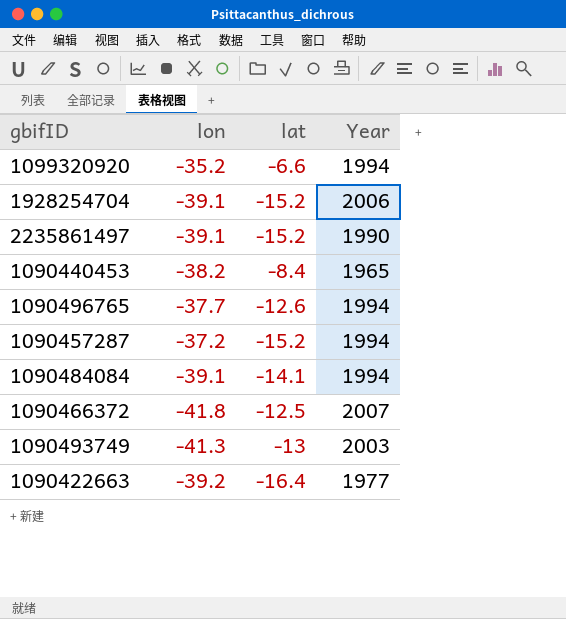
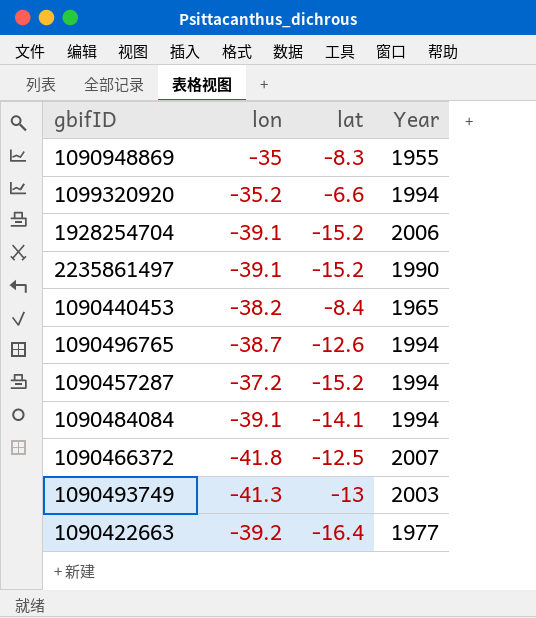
row 1090948869: none -> -35 | -8.3 | 1955
1090496765 | lon: -37.7 -> -38.7

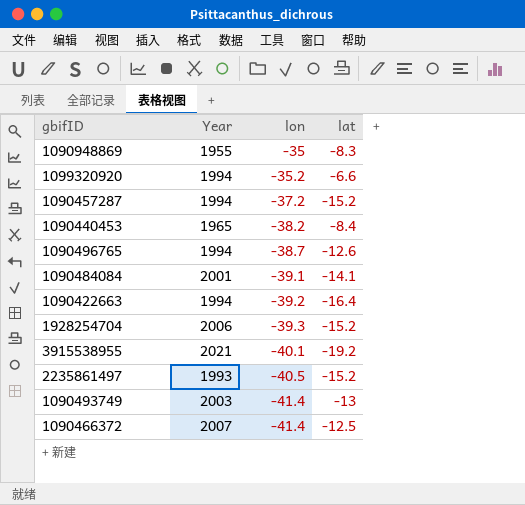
row order: none -> lon descending
column Year | position: 4 -> 2
1090484084 | Year: 1994 -> 2001
1090422663 | Year: 1977 -> 1994
1928254704 | lon: -39.1 -> -39.3
row 3915538955: none -> 2021 | -40.1 | -19.2
2235861497 | Year: 1990 -> 1993
2235861497 | lon: -39.1 -> -40.5
1090493749 | lon: -41.3 -> -41.4
1090466372 | lon: -41.8 -> -41.4

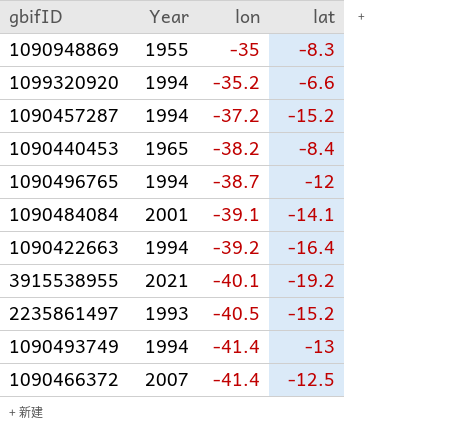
row 1928254704: 2006 | -39.3 | -15.2 -> none
1090496765 | lat: -12.6 -> -12
1090493749 | Year: 2003 -> 1994

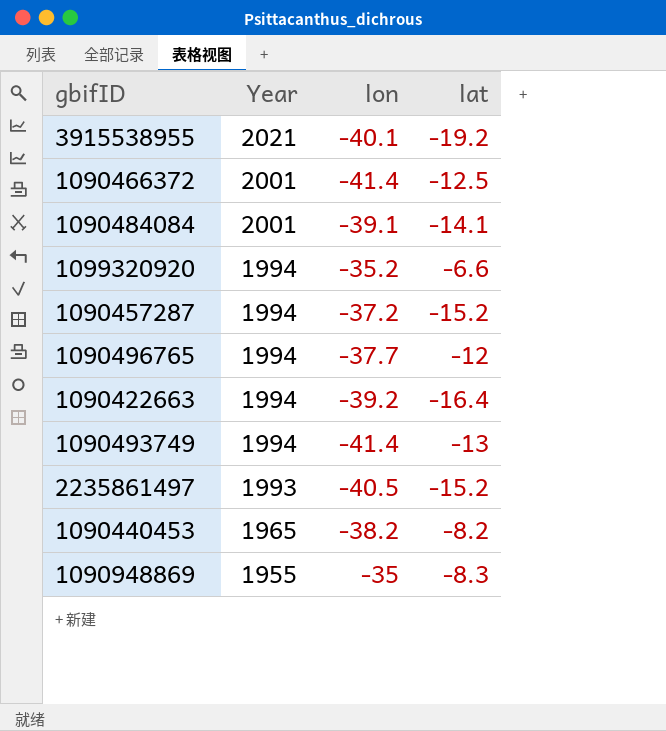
row order: lon descending -> Year descending
1090466372 | Year: 2007 -> 2001
1090496765 | lon: -38.7 -> -37.7
1090440453 | lat: -8.4 -> -8.2

